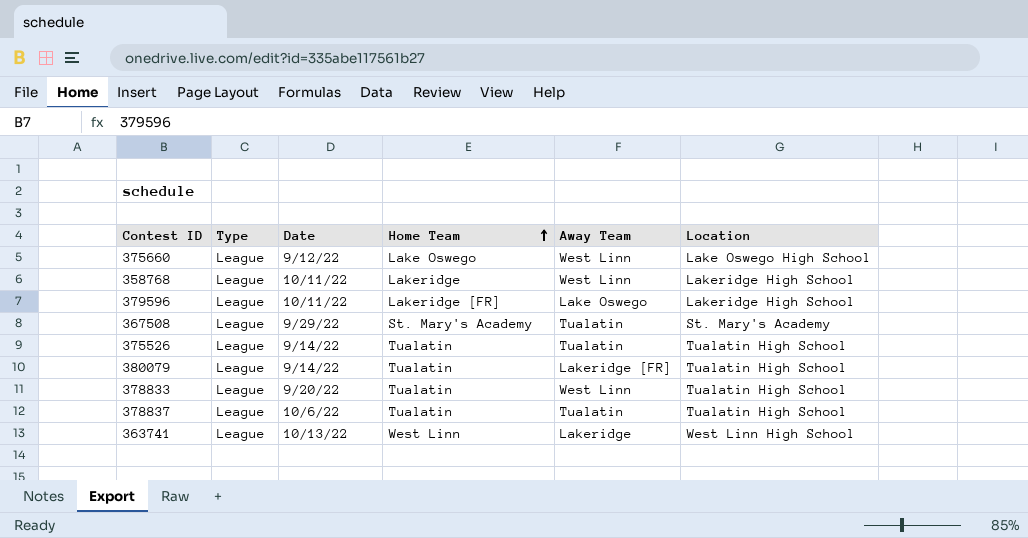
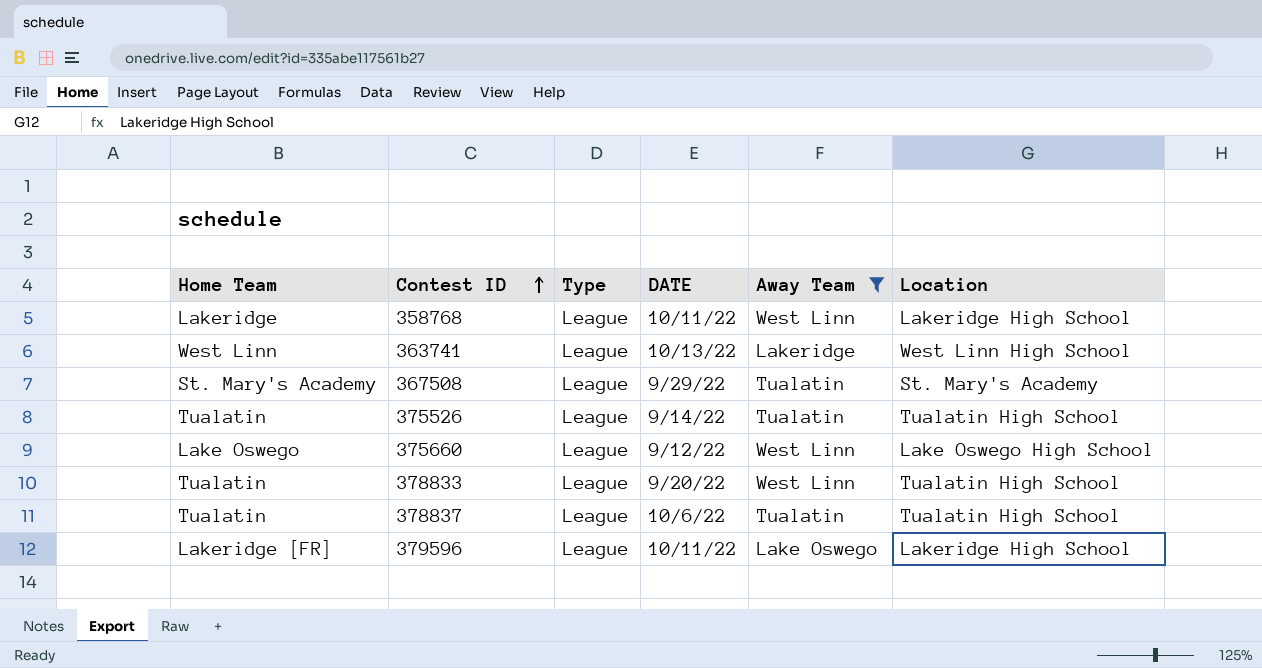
filter: none -> Away Team != Lakeridge [FR]
row order: Home Team ascending -> Contest ID ascending
column Home Team | position: 4 -> 1
column name: Date -> DATE

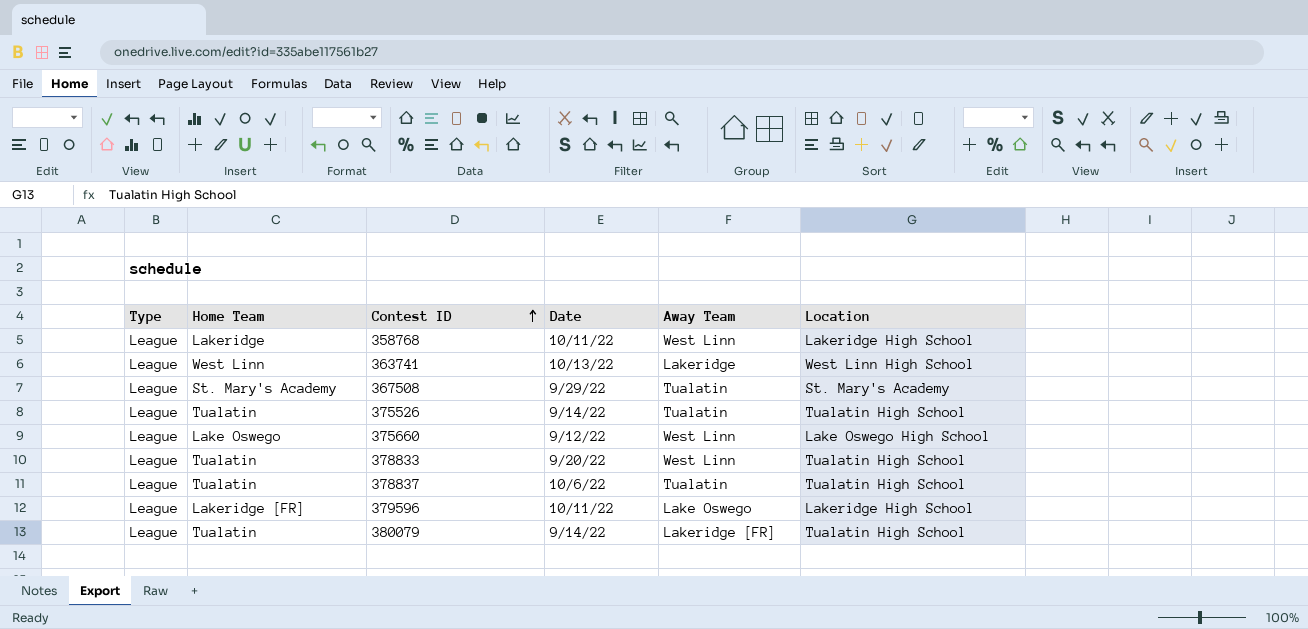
filter: Away Team != Lakeridge [FR] -> none
column Type | position: 3 -> 1
column name: DATE -> Date

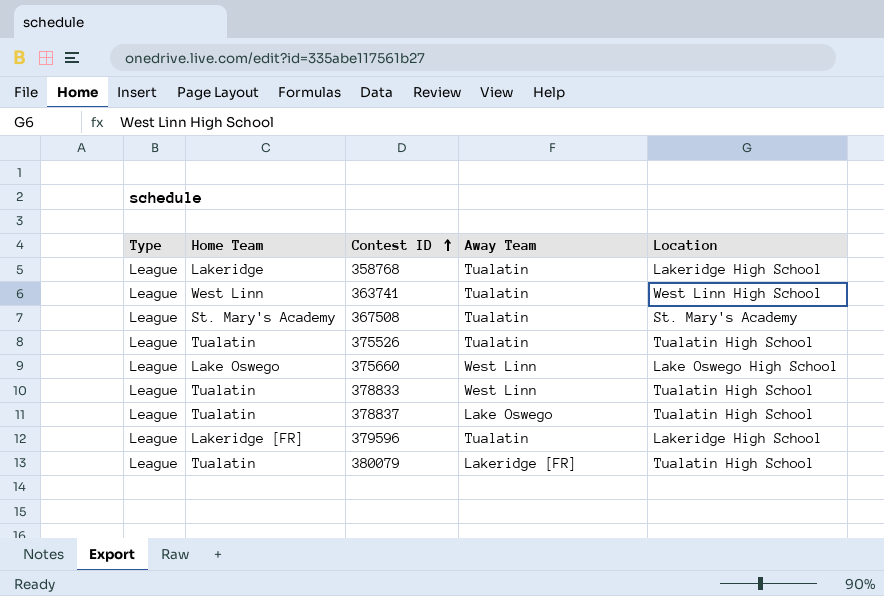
column Date | position: 4 -> none
358768 | Away Team: West Linn -> Tualatin
363741 | Away Team: Lakeridge -> Tualatin
378837 | Away Team: Tualatin -> Lake Oswego
379596 | Away Team: Lake Oswego -> Tualatin

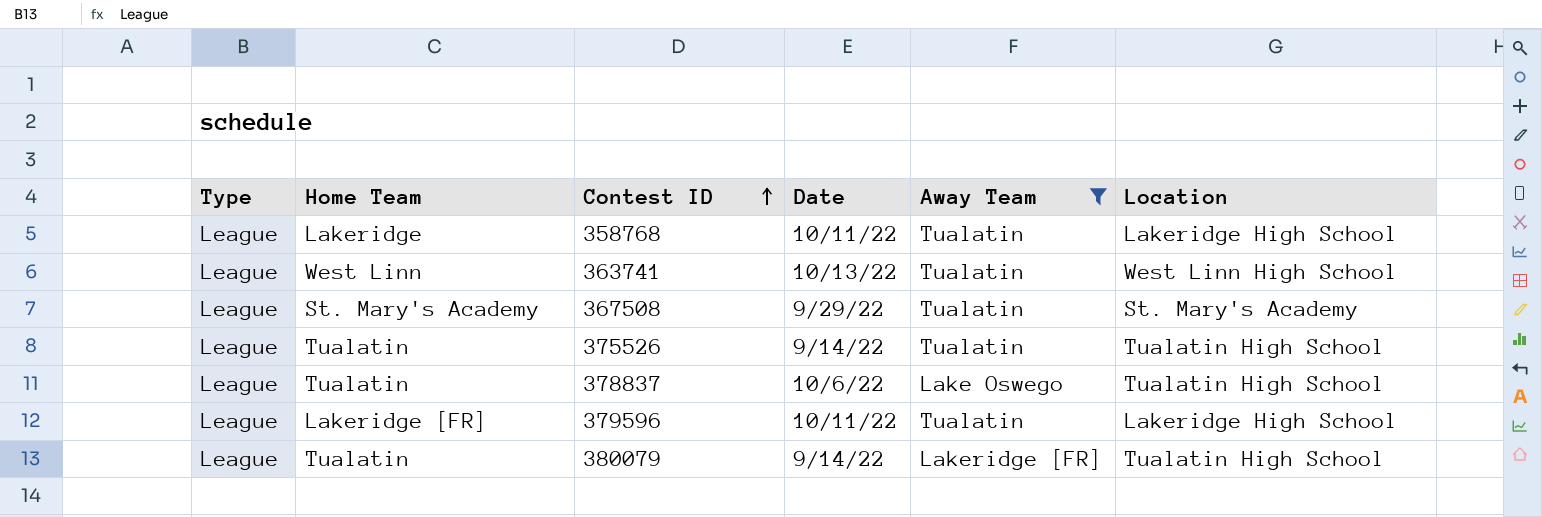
filter: none -> Away Team != West Linn
column Date | position: none -> 4

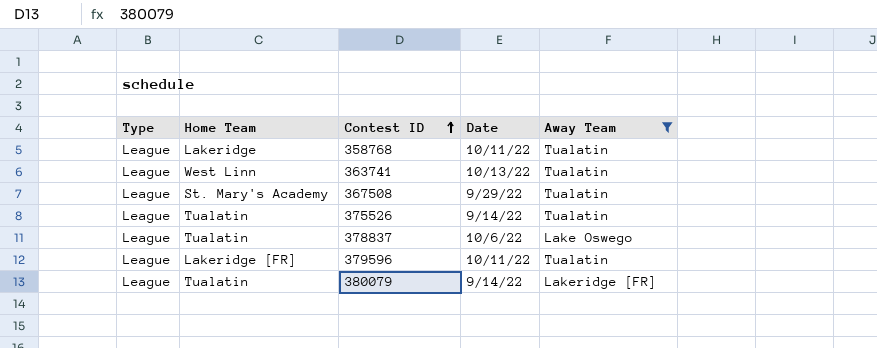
column Location | position: 6 -> none

